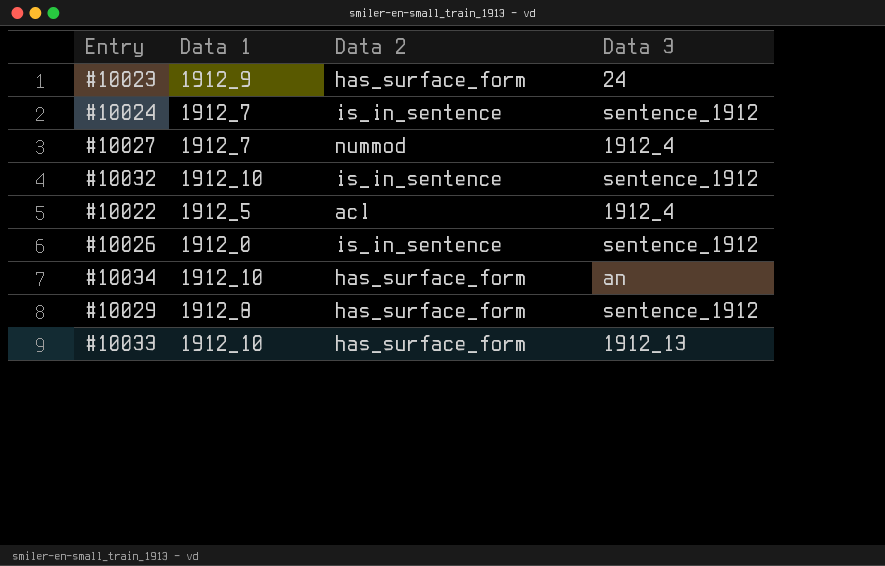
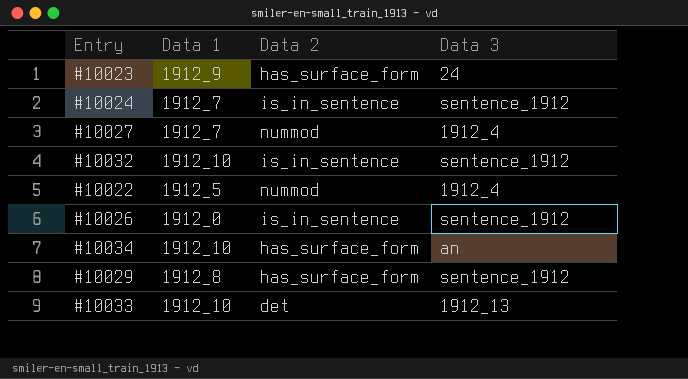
#10022 | Data 2: acl -> nummod
#10033 | Data 2: has_surface_form -> det

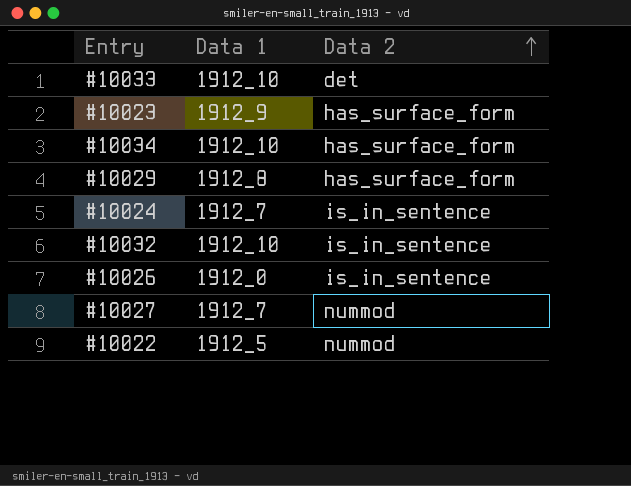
row order: none -> Data 2 ascending
column Data 3 | position: 4 -> none

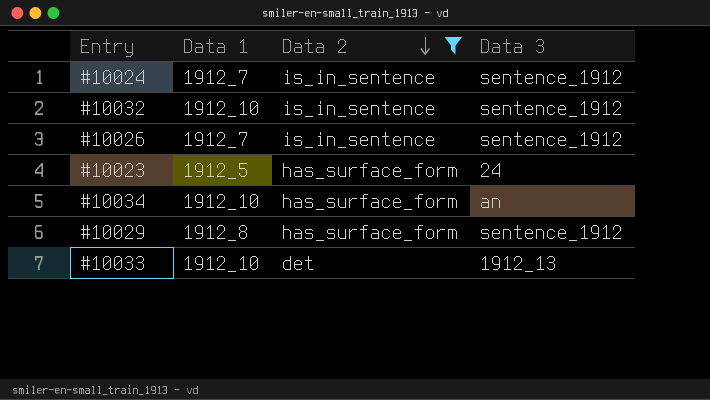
filter: none -> Data 2 != nummod
row order: Data 2 ascending -> Data 2 descending
column Data 3 | position: none -> 4
#10026 | Data 1: 1912_0 -> 1912_7
#10023 | Data 1: 1912_9 -> 1912_5

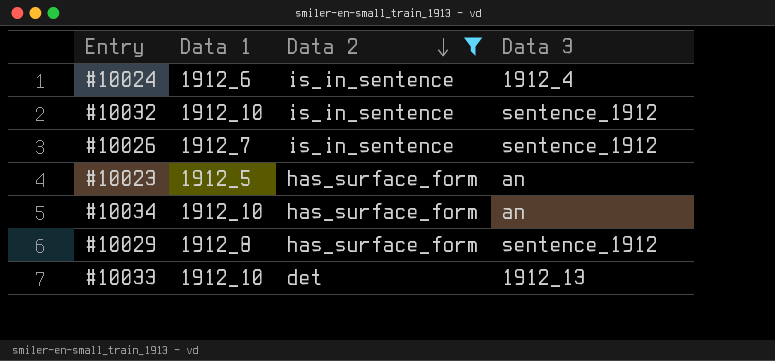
#10024 | Data 1: 1912_7 -> 1912_6
#10024 | Data 3: sentence_1912 -> 1912_4
#10023 | Data 3: 24 -> an

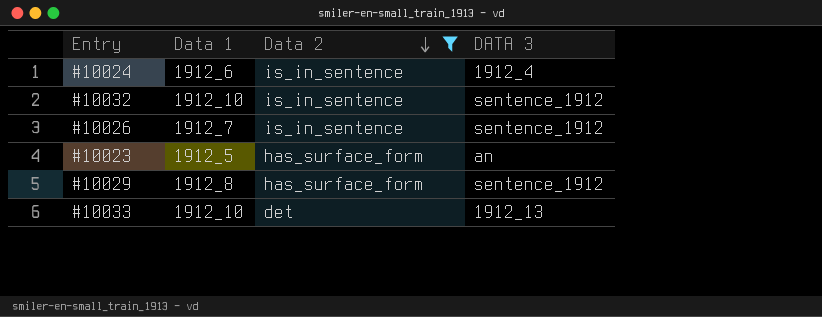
column name: Data 3 -> DATA 3
row #10034: 1912_10 | has_surface_form | an -> none

